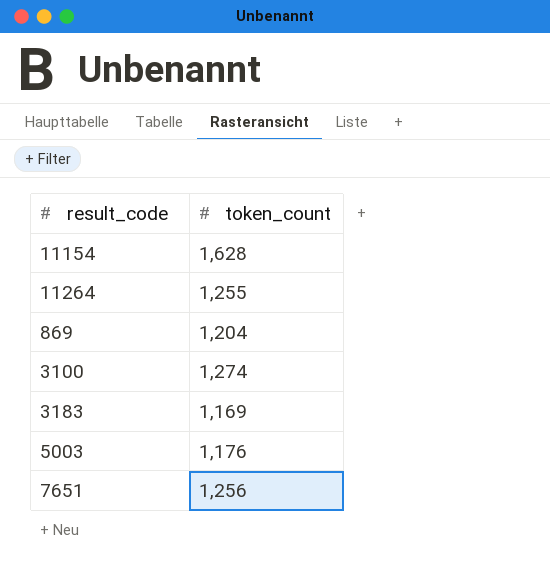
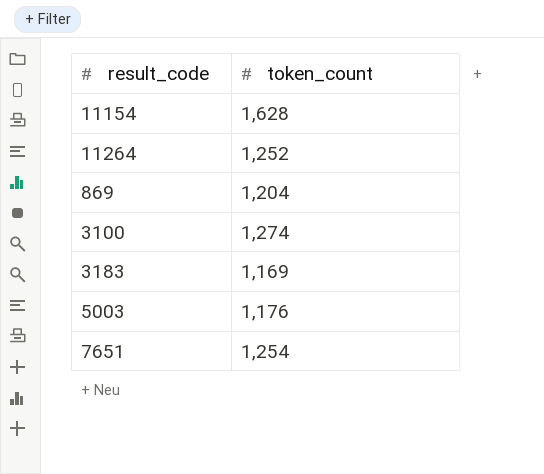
11264 | token_count: 1,255 -> 1,252
7651 | token_count: 1,256 -> 1,254

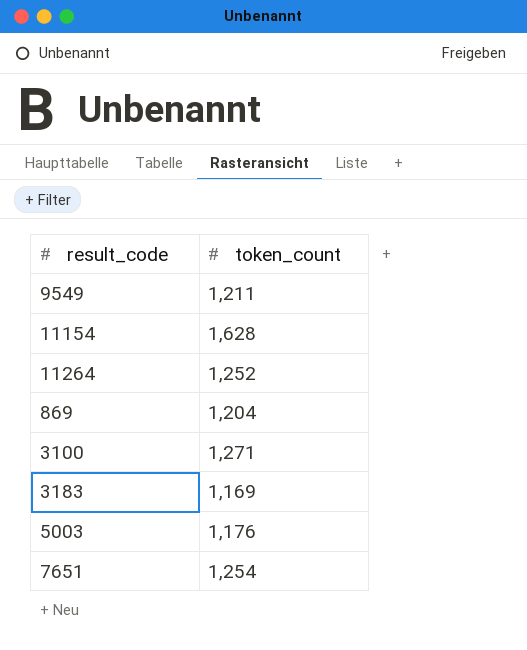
row 9549: none -> 1,211
3100 | token_count: 1,274 -> 1,271

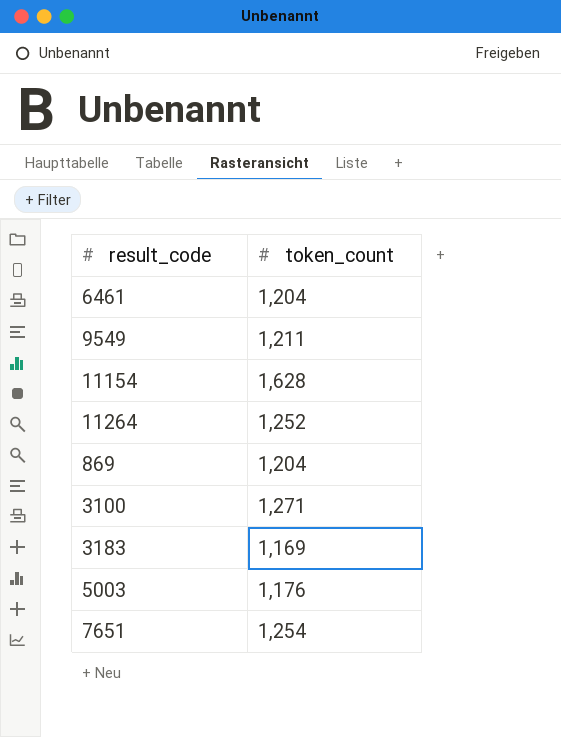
row 6461: none -> 1,204

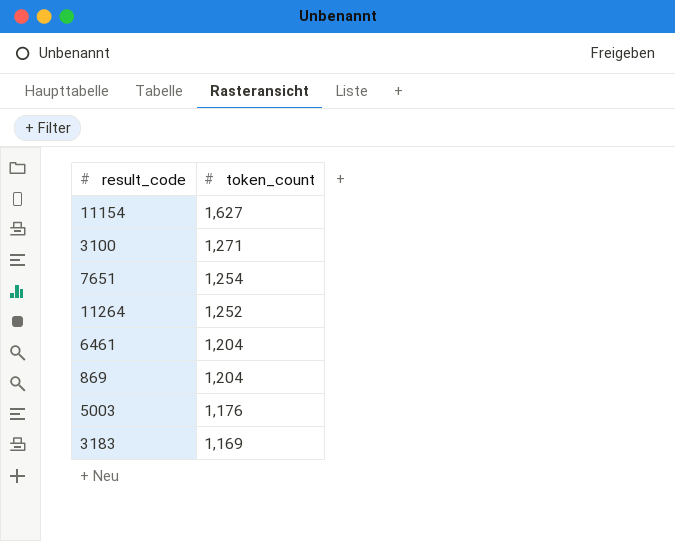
row order: none -> token_count descending
row 9549: 1,211 -> none
11154 | token_count: 1,628 -> 1,627

